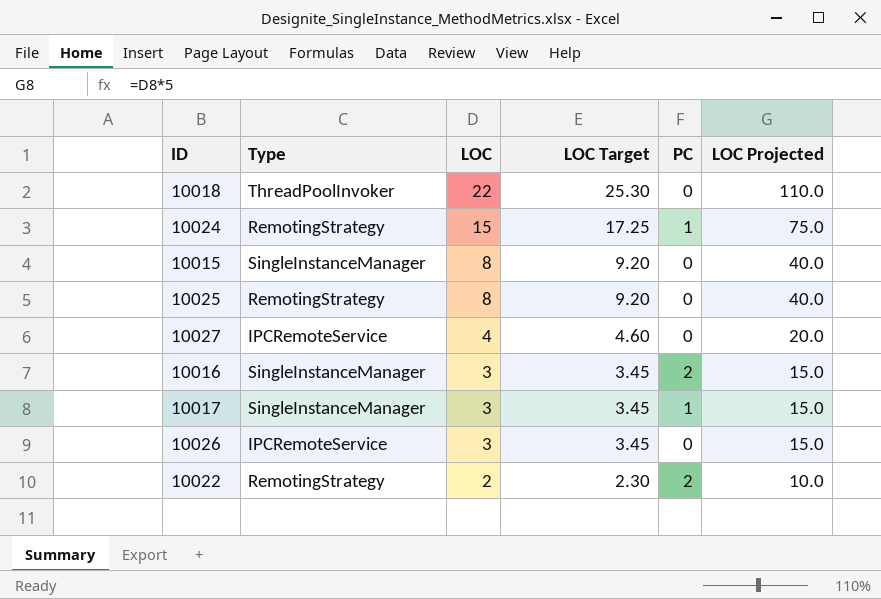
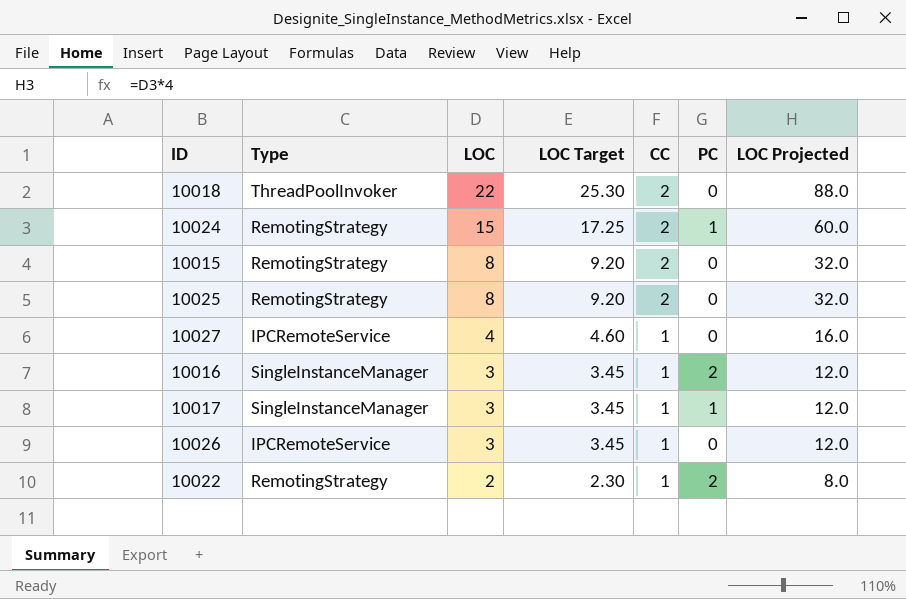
column CC | position: none -> 5
column LOC Projected | formula: [LOC] * 5 -> [LOC] * 4
10015 | Type: SingleInstanceManager -> RemotingStrategy

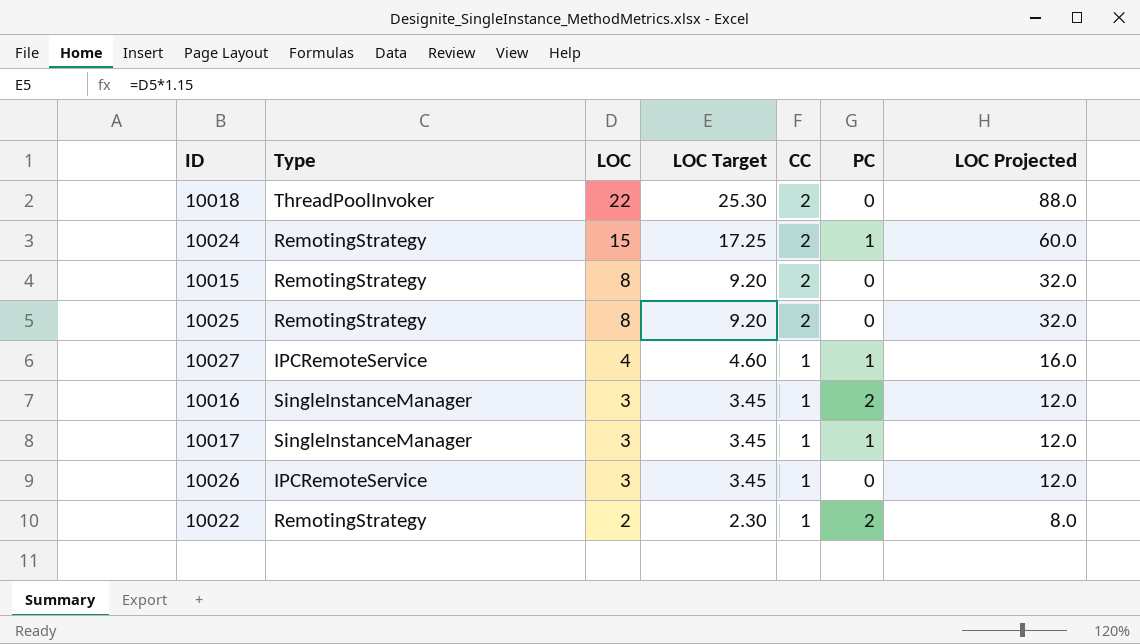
10027 | PC: 0 -> 1

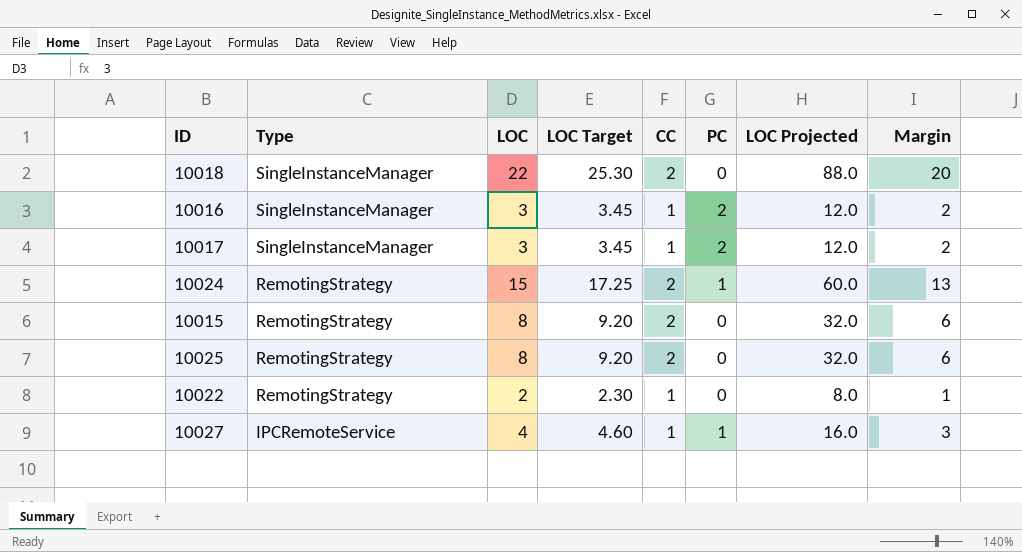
row order: LOC descending -> Type descending
column Margin | formula: none -> [LOC] - [CC]
row 10026: IPCRemoteService | 3 | 3.45 | 1 | 0 | 12.0 -> none
10018 | Type: ThreadPoolInvoker -> SingleInstanceManager
10017 | PC: 1 -> 2
10022 | PC: 2 -> 0

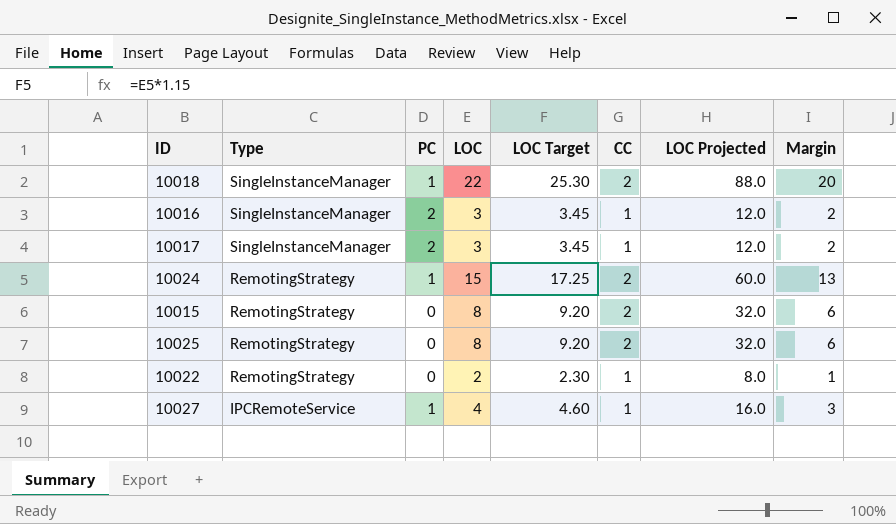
column PC | position: 6 -> 3
10018 | PC: 0 -> 1

